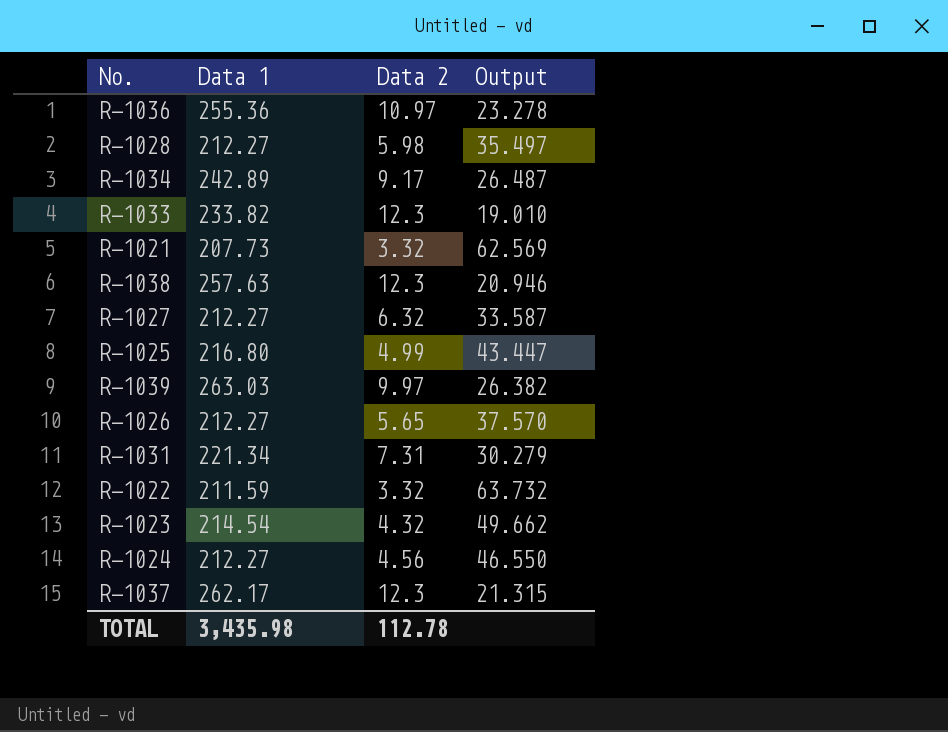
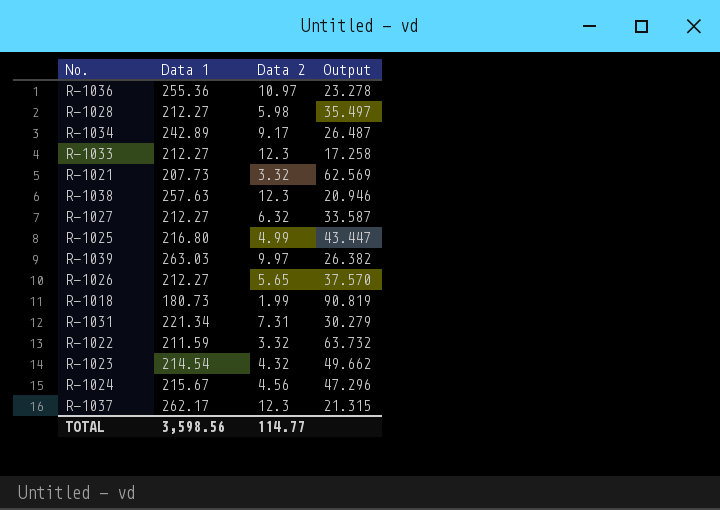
R-1033 | Data 1: 233.82 -> 212.27
R-1033 | Output: 19.010 -> 17.258
row R-1018: none -> 180.73 | 1.99 | 90.819
R-1024 | Data 1: 212.27 -> 215.67
R-1024 | Output: 46.550 -> 47.296
TOTAL | Data 1: 3,435.98 -> 3,598.56
TOTAL | Data 2: 112.78 -> 114.77

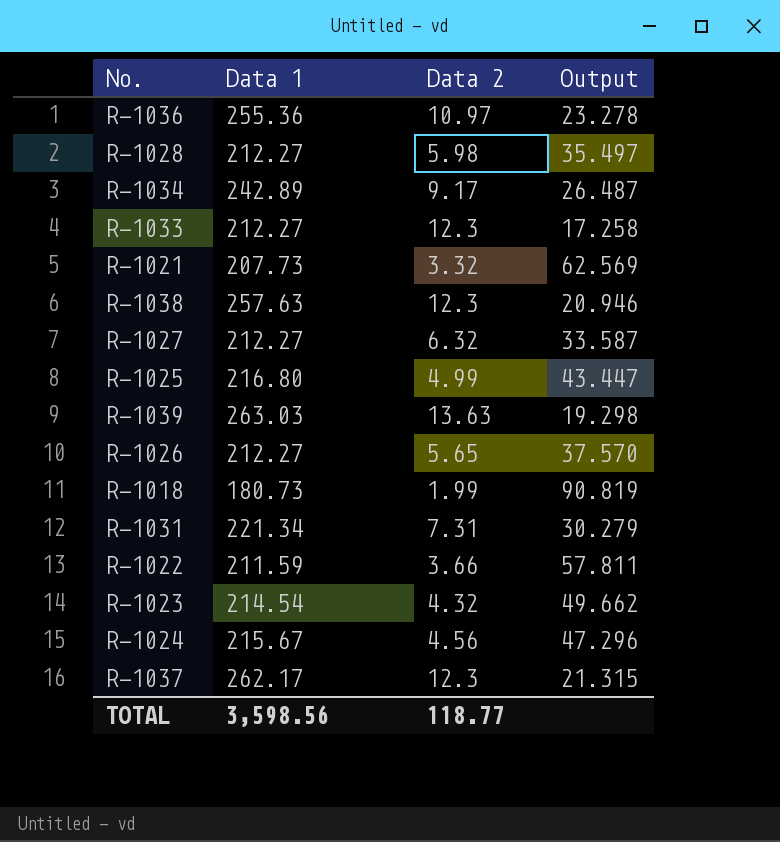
R-1039 | Data 2: 9.97 -> 13.63
R-1039 | Output: 26.382 -> 19.298
R-1022 | Data 2: 3.32 -> 3.66
R-1022 | Output: 63.732 -> 57.811
TOTAL | Data 2: 114.77 -> 118.77

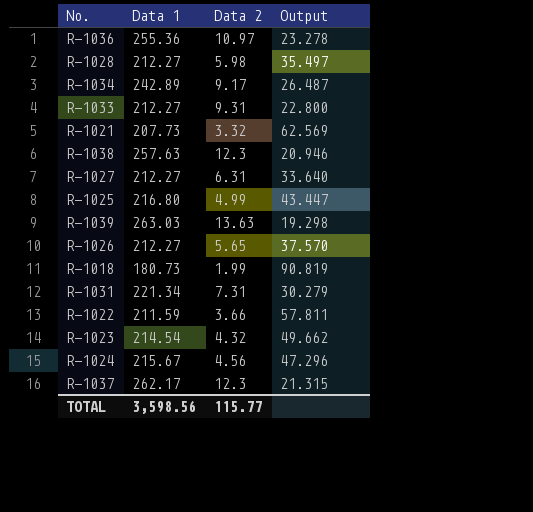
R-1033 | Data 2: 12.3 -> 9.31
R-1033 | Output: 17.258 -> 22.800
R-1027 | Data 2: 6.32 -> 6.31
R-1027 | Output: 33.587 -> 33.640
TOTAL | Data 2: 118.77 -> 115.77

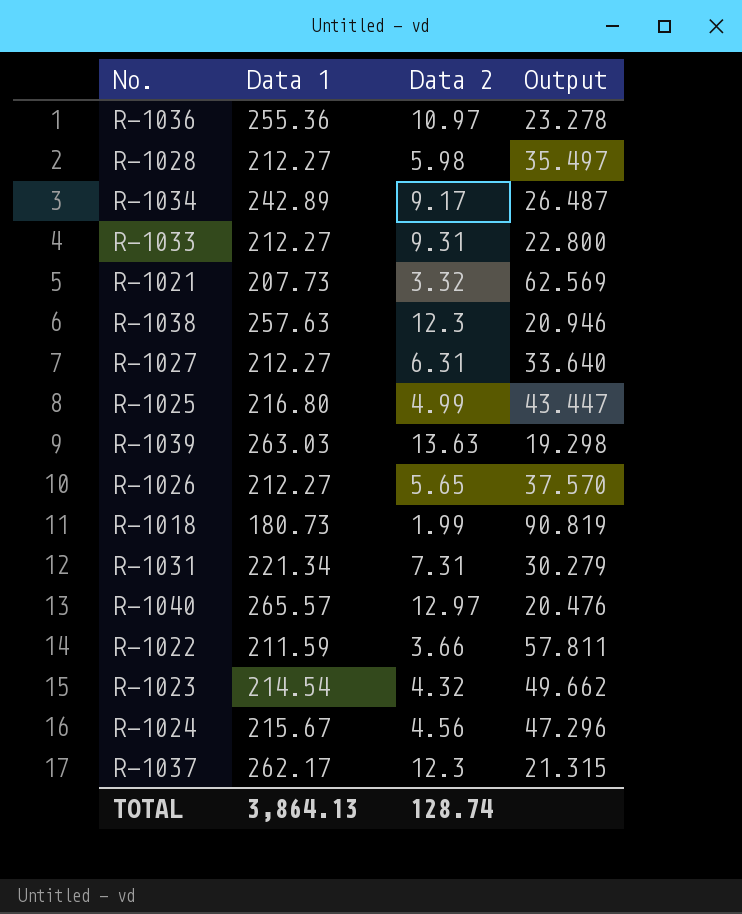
row R-1040: none -> 265.57 | 12.97 | 20.476
TOTAL | Data 1: 3,598.56 -> 3,864.13
TOTAL | Data 2: 115.77 -> 128.74

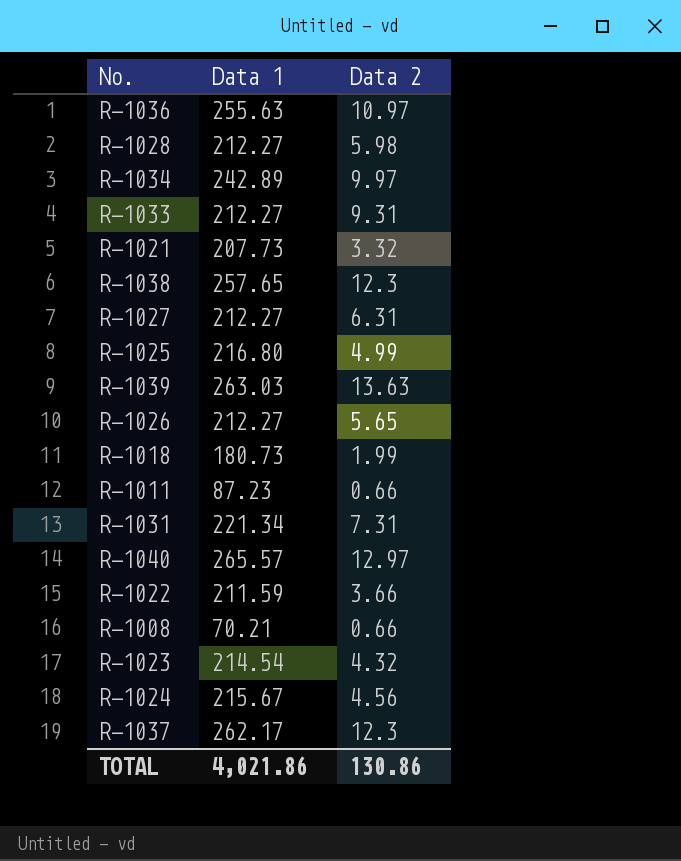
column Output | formula: [Data 1] / [Data 2] -> none
R-1036 | Data 1: 255.36 -> 255.63
R-1034 | Data 2: 9.17 -> 9.97
R-1038 | Data 1: 257.63 -> 257.65
row R-1011: none -> 87.23 | 0.66
row R-1008: none -> 70.21 | 0.66
TOTAL | Data 1: 3,864.13 -> 4,021.86
TOTAL | Data 2: 128.74 -> 130.86

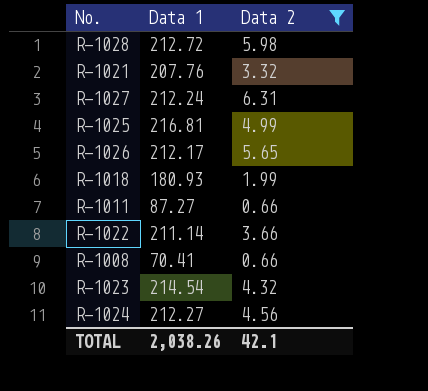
filter: none -> Data 2 <= 6.31
R-1028 | Data 1: 212.27 -> 212.72
R-1021 | Data 1: 207.73 -> 207.76
R-1027 | Data 1: 212.27 -> 212.24
R-1025 | Data 1: 216.80 -> 216.81
R-1026 | Data 1: 212.27 -> 212.17
R-1018 | Data 1: 180.73 -> 180.93
R-1011 | Data 1: 87.23 -> 87.27
R-1022 | Data 1: 211.59 -> 211.14
R-1008 | Data 1: 70.21 -> 70.41
R-1024 | Data 1: 215.67 -> 212.27
TOTAL | Data 1: 4,021.86 -> 2,038.26
TOTAL | Data 2: 130.86 -> 42.1

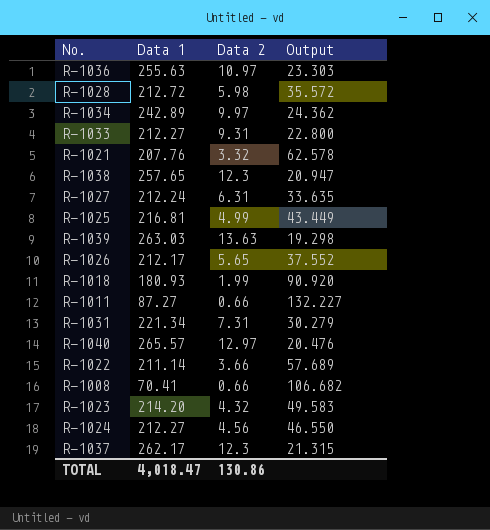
filter: Data 2 <= 6.31 -> none
column Output | formula: none -> [Data 1] / [Data 2]
R-1023 | Data 1: 214.54 -> 214.20
TOTAL | Data 1: 2,038.26 -> 4,018.47
TOTAL | Data 2: 42.1 -> 130.86

